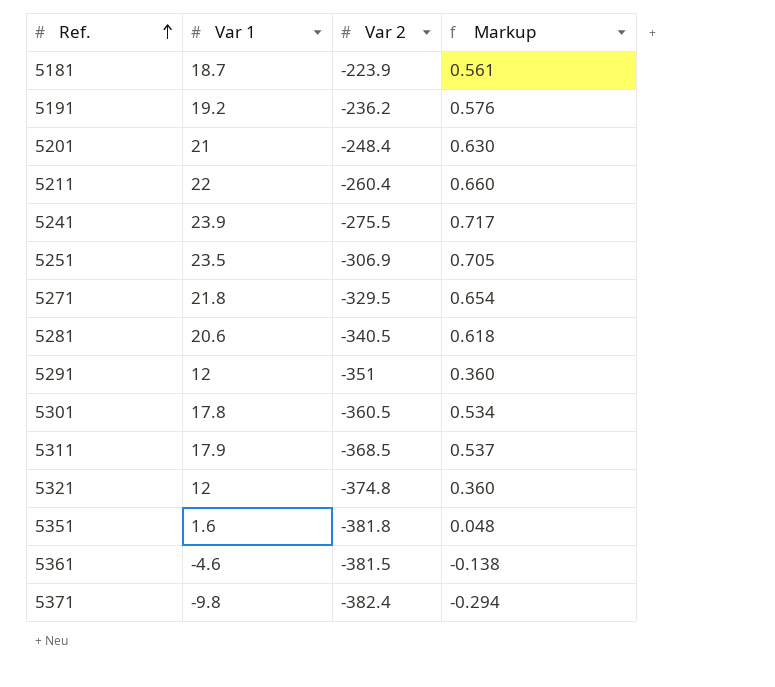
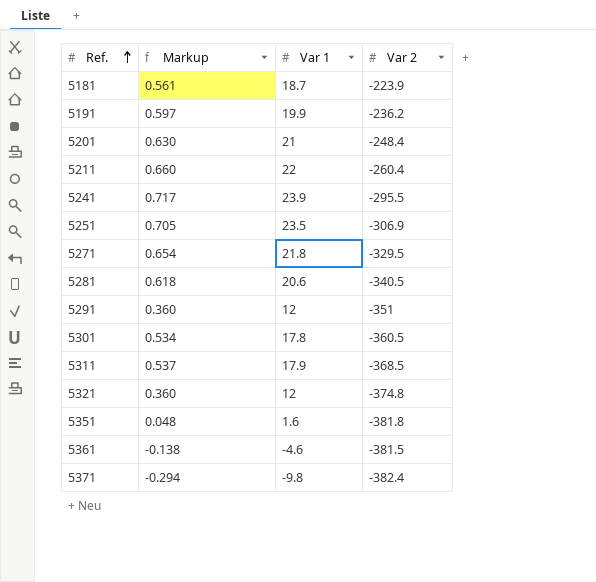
column Markup | position: 4 -> 2
5191 | Markup: 0.576 -> 0.597
5191 | Var 1: 19.2 -> 19.9
5241 | Var 2: -275.5 -> -295.5

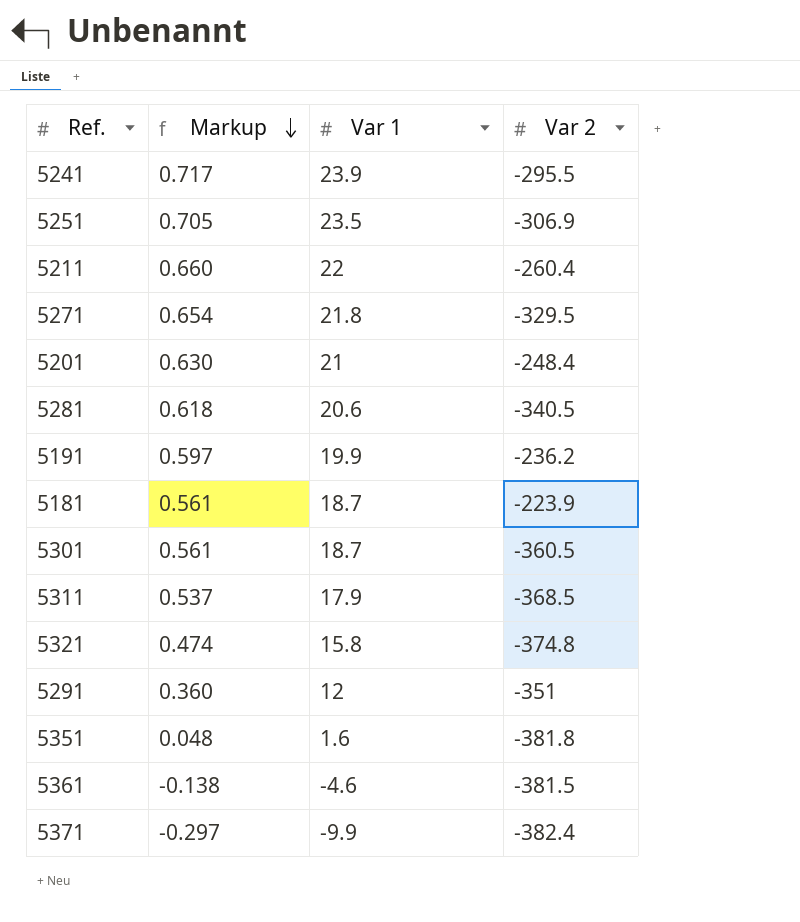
row order: Ref. ascending -> Markup descending
5301 | Markup: 0.534 -> 0.561
5301 | Var 1: 17.8 -> 18.7
5321 | Markup: 0.360 -> 0.474
5321 | Var 1: 12 -> 15.8
5371 | Markup: -0.294 -> -0.297
5371 | Var 1: -9.8 -> -9.9

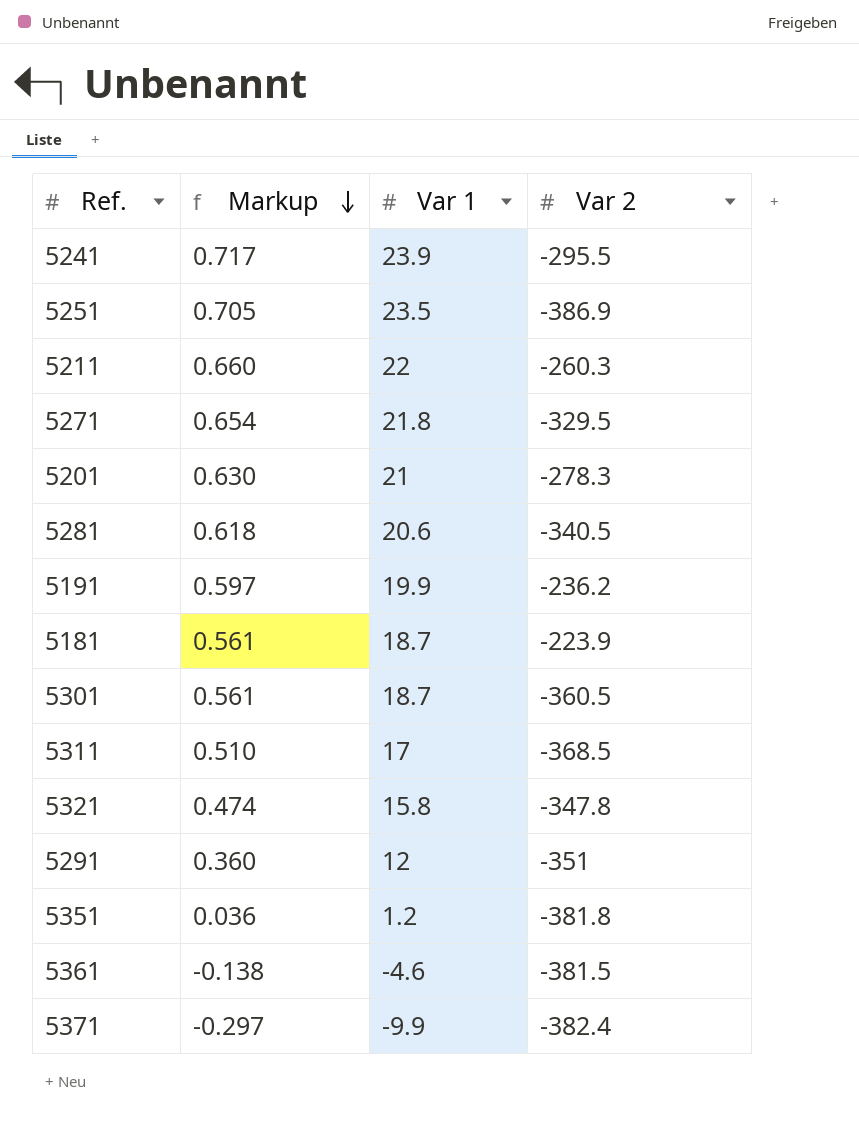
5251 | Var 2: -306.9 -> -386.9
5211 | Var 2: -260.4 -> -260.3
5201 | Var 2: -248.4 -> -278.3
5311 | Markup: 0.537 -> 0.510
5311 | Var 1: 17.9 -> 17
5321 | Var 2: -374.8 -> -347.8
5351 | Markup: 0.048 -> 0.036
5351 | Var 1: 1.6 -> 1.2

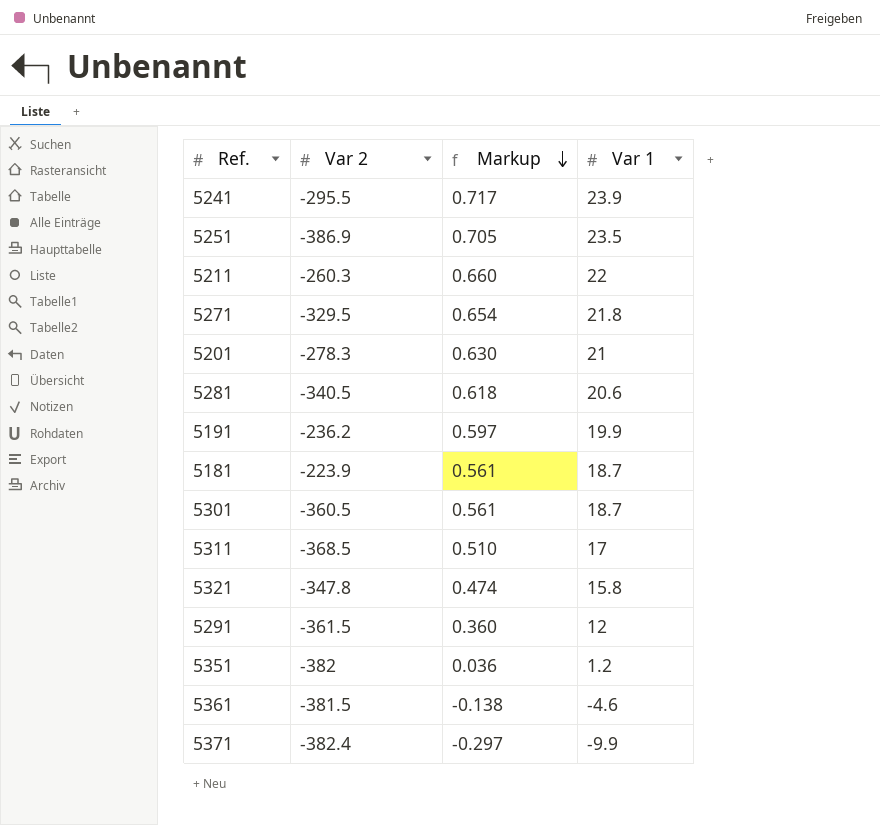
column Var 2 | position: 4 -> 2
5291 | Var 2: -351 -> -361.5
5351 | Var 2: -381.8 -> -382

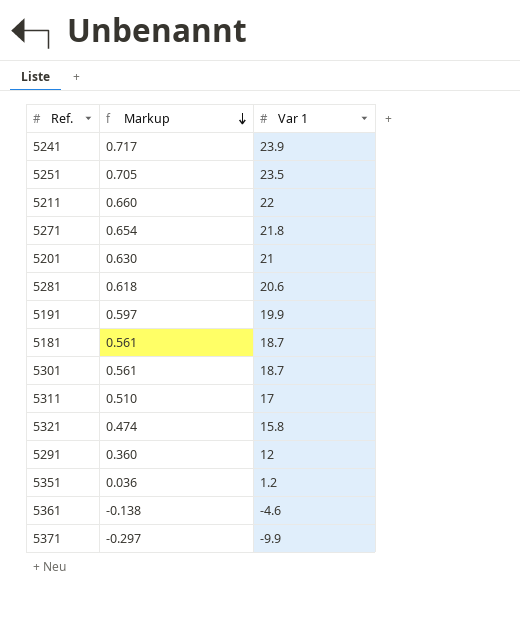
column Var 2 | position: 2 -> none

